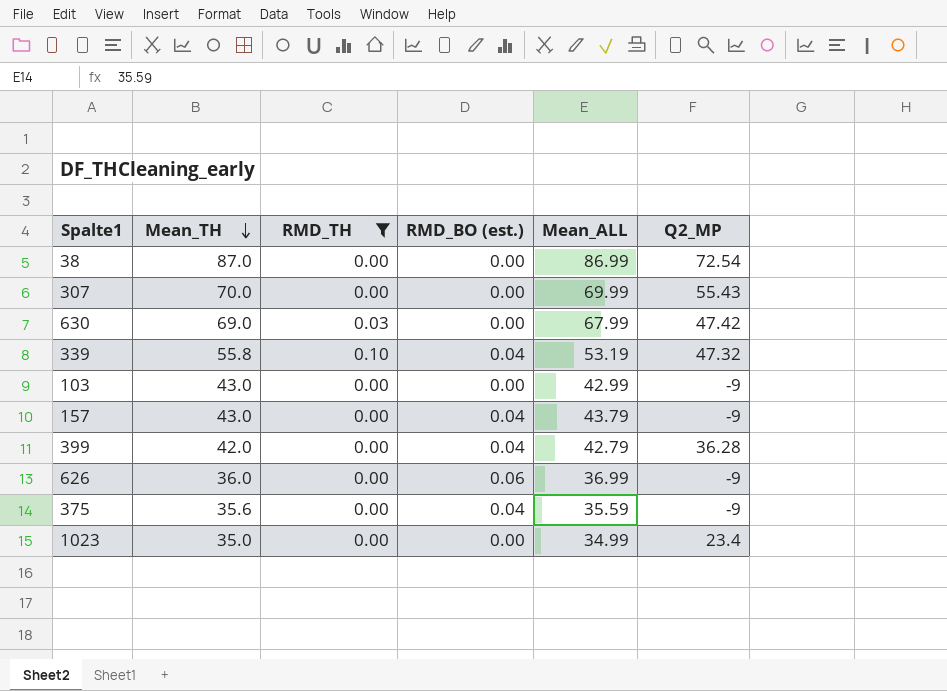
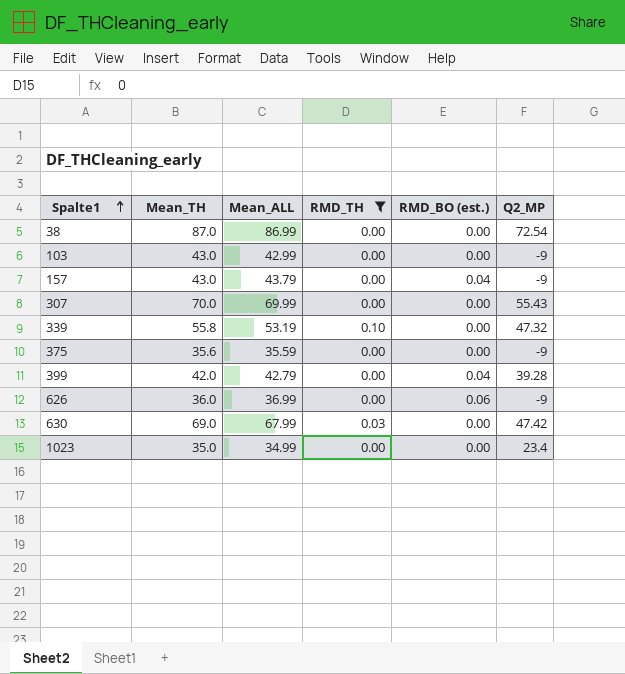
row order: Mean_TH descending -> Spalte1 ascending
column Mean_ALL | position: 5 -> 3
339 | RMD_BO (est.): 0.04 -> 0.00
375 | RMD_BO (est.): 0.04 -> 0.00
399 | Q2_MP: 36.28 -> 39.28

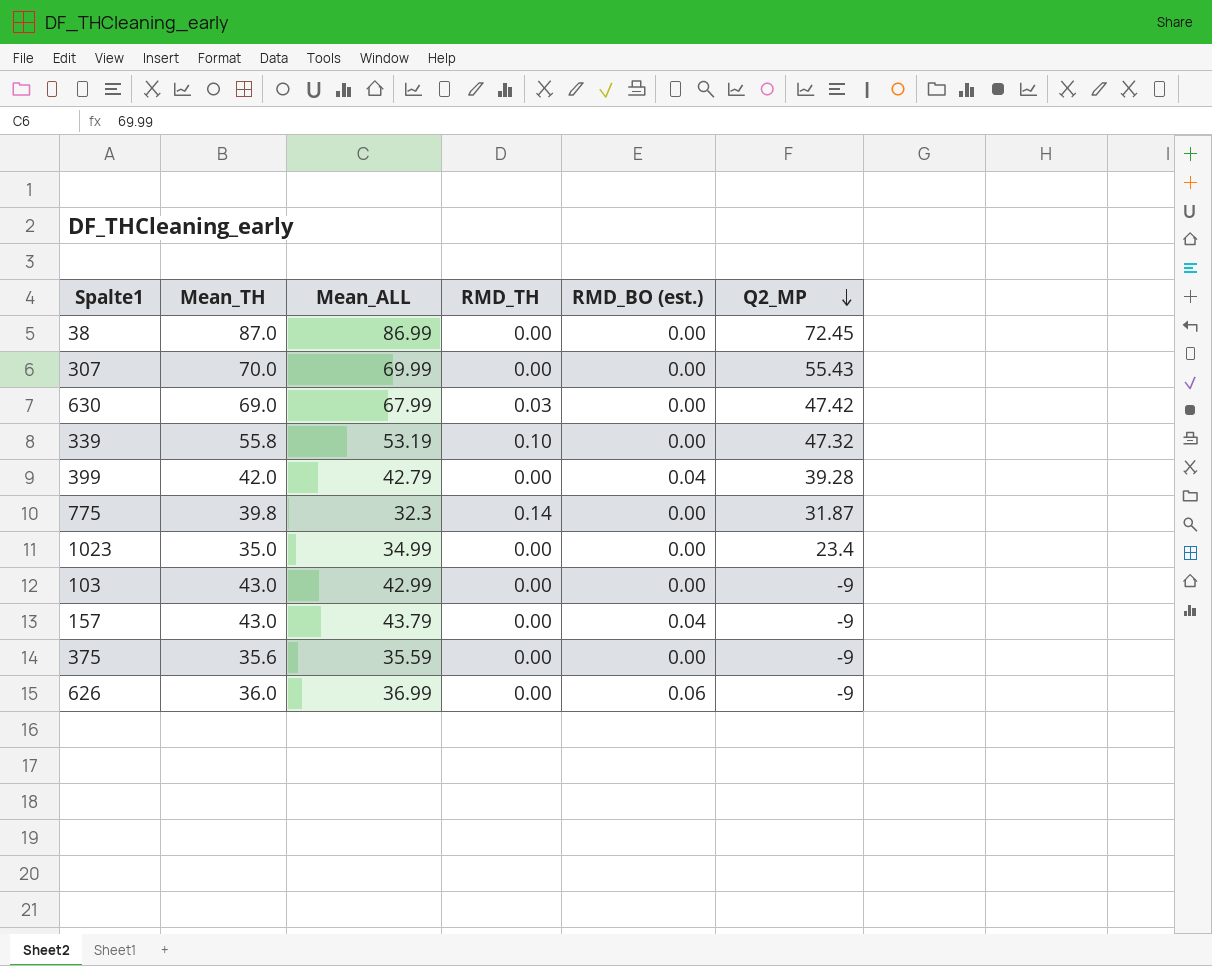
filter: RMD_TH != 0.14 -> none
row order: Spalte1 ascending -> Q2_MP descending
38 | Q2_MP: 72.54 -> 72.45

